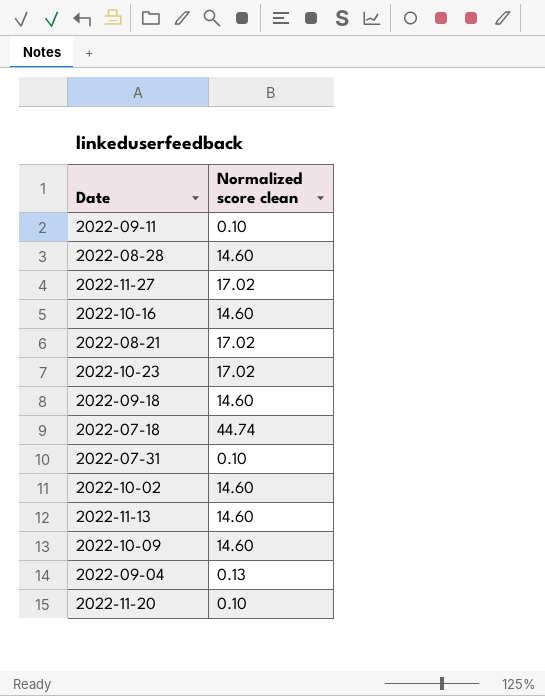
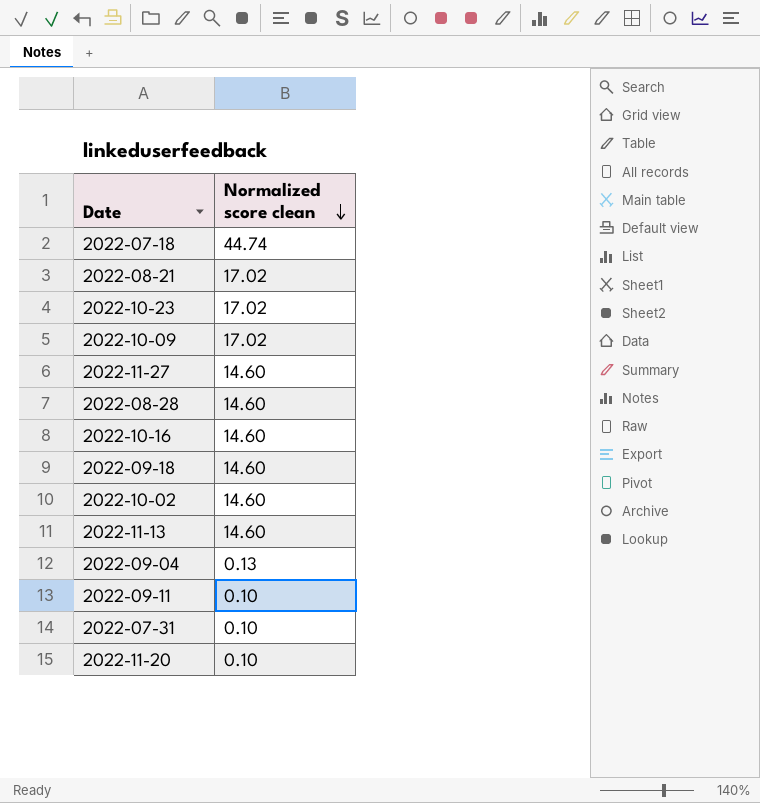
row order: none -> Normalized score clean descending
2022-10-09 | Normalized score clean: 14.60 -> 17.02
2022-11-27 | Normalized score clean: 17.02 -> 14.60

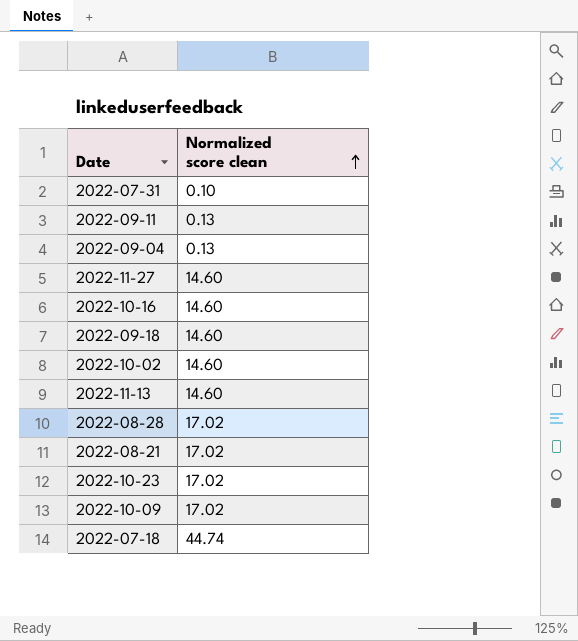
row order: Normalized score clean descending -> Normalized score clean ascending
row 2022-11-20: 0.10 -> none
2022-09-11 | Normalized score clean: 0.10 -> 0.13
2022-08-28 | Normalized score clean: 14.60 -> 17.02

